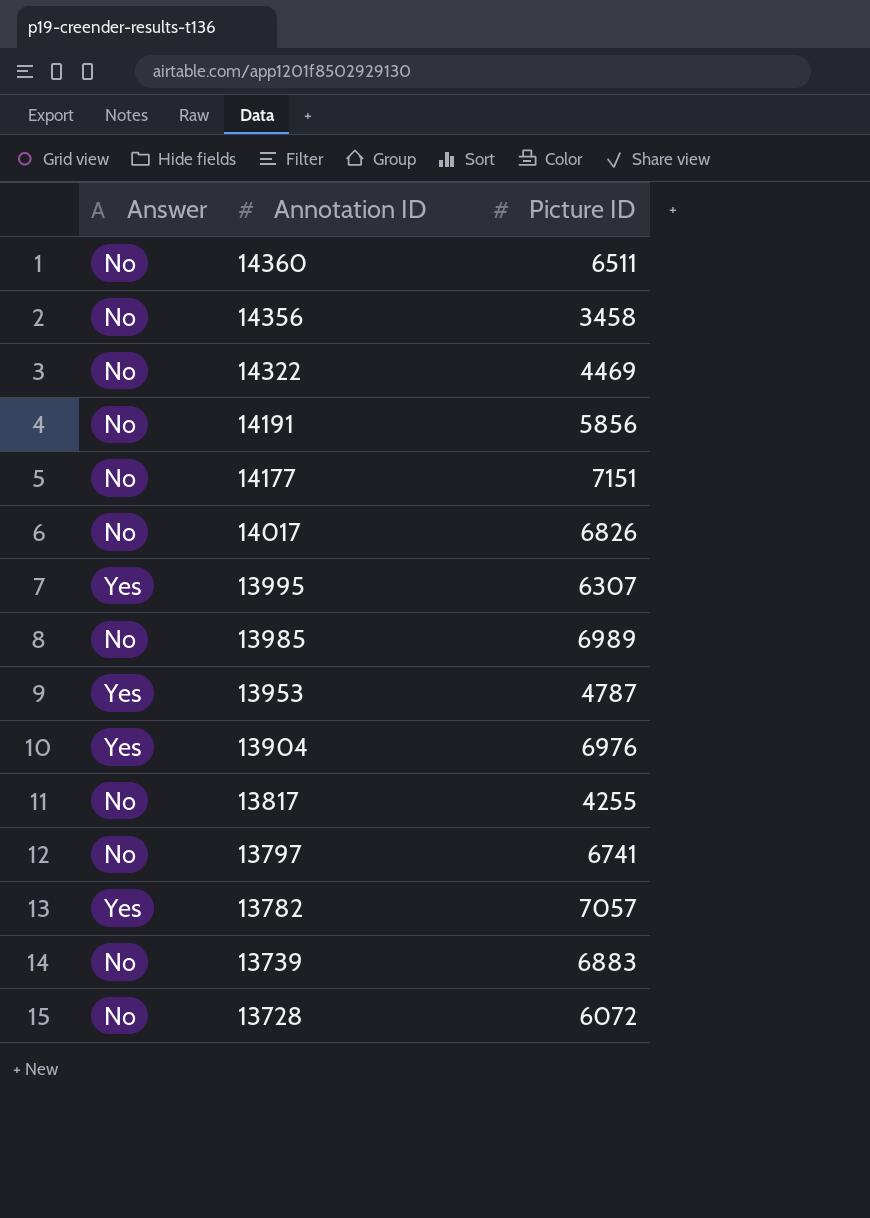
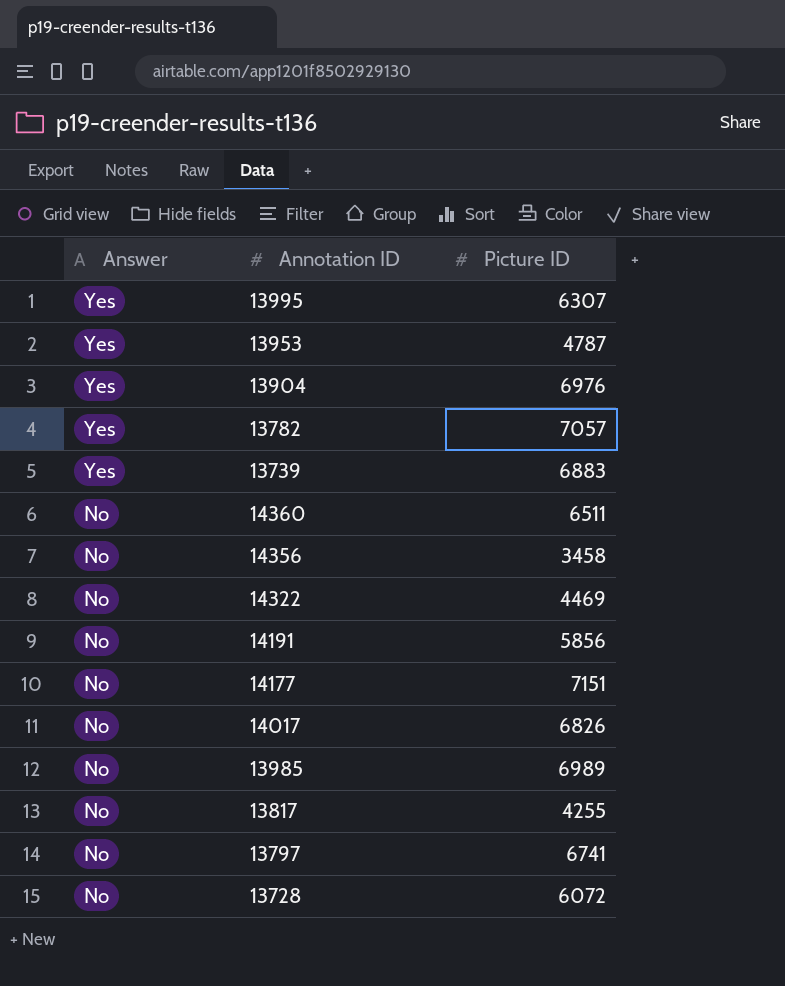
row order: Annotation ID descending -> Answer descending
13739 | Answer: No -> Yes

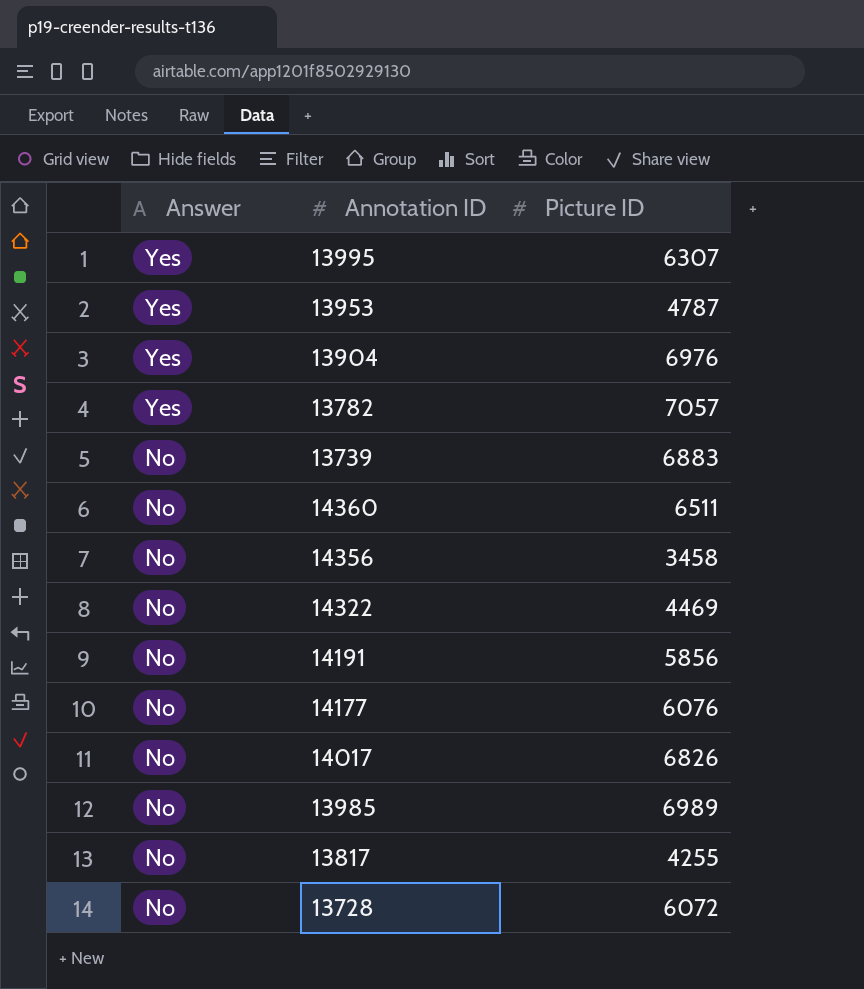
row 13797: No | 6741 -> none
13739 | Answer: Yes -> No
14177 | Picture ID: 7151 -> 6076

